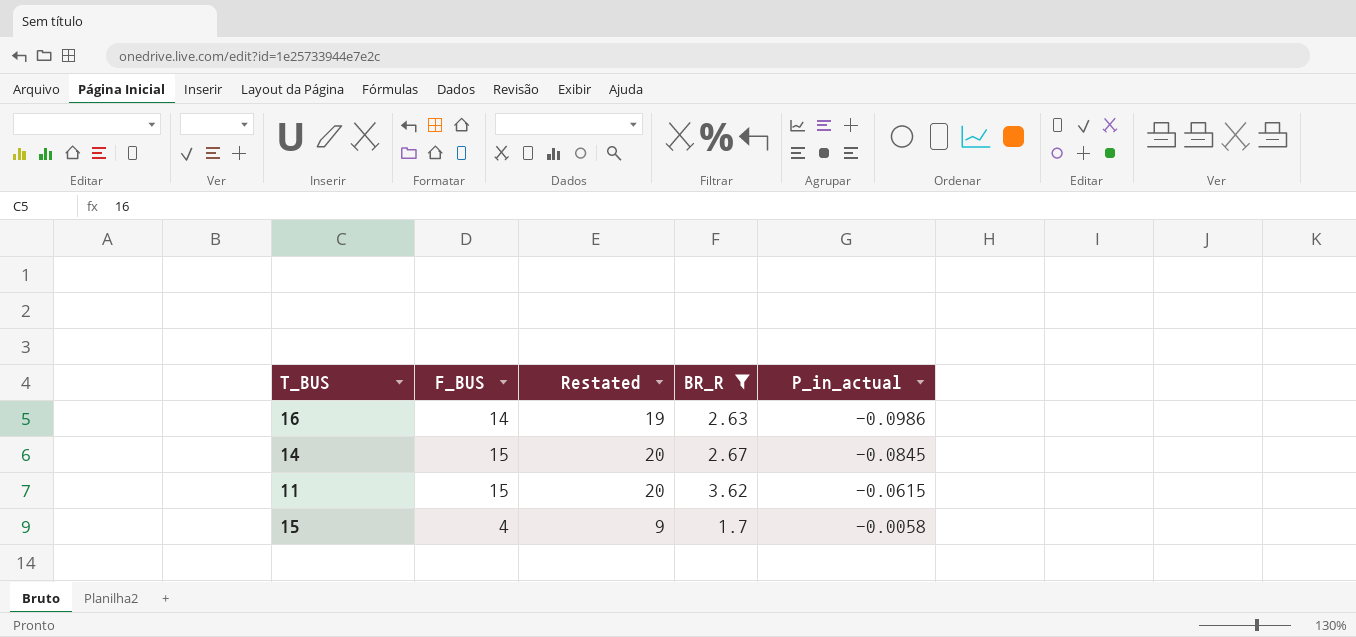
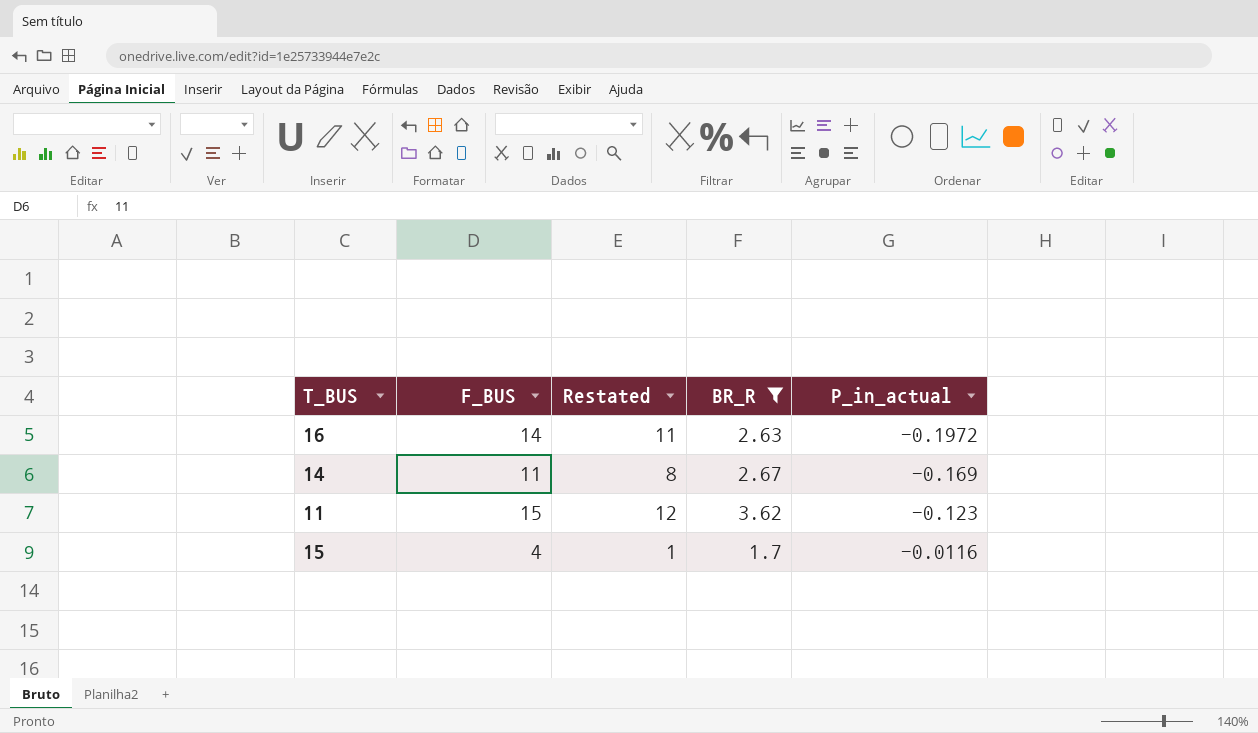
column Restated | formula: [F_BUS] + 5 -> [F_BUS] - 3
16 | P_in_actual: -0.0986 -> -0.1972
14 | F_BUS: 15 -> 11
14 | P_in_actual: -0.0845 -> -0.169
11 | P_in_actual: -0.0615 -> -0.123
15 | P_in_actual: -0.0058 -> -0.0116

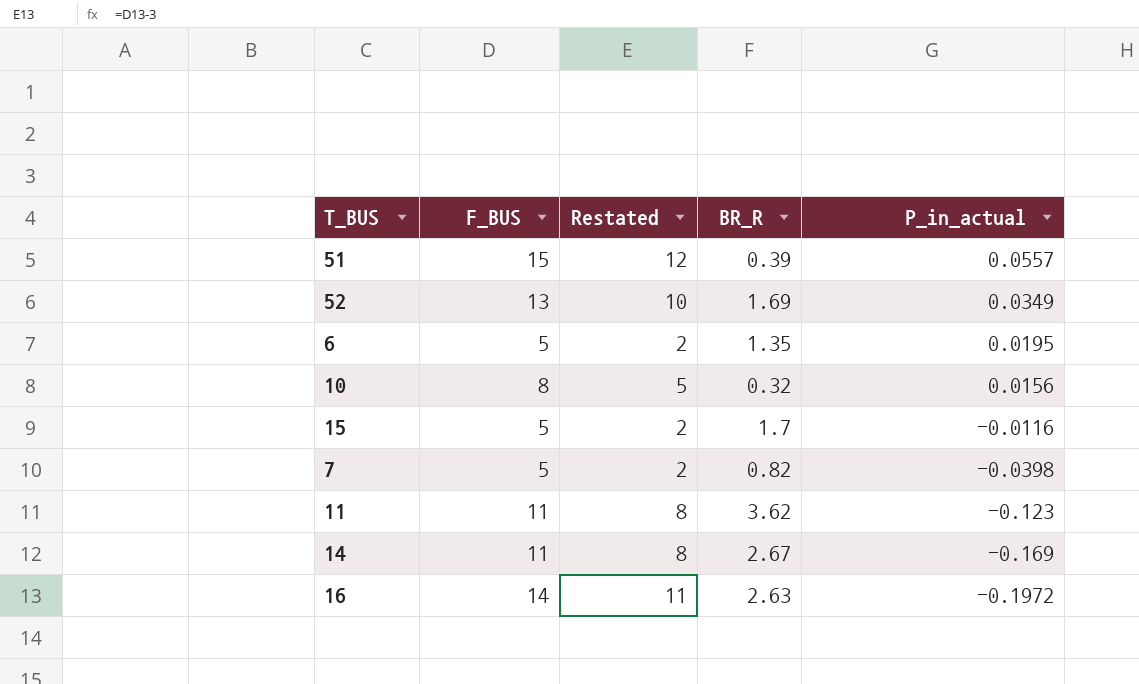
filter: BR_R >= 1.7 -> none
row order: P_in_actual ascending -> P_in_actual descending
15 | F_BUS: 4 -> 5
15 | Restated: 1 -> 2
11 | F_BUS: 15 -> 11
11 | Restated: 12 -> 8

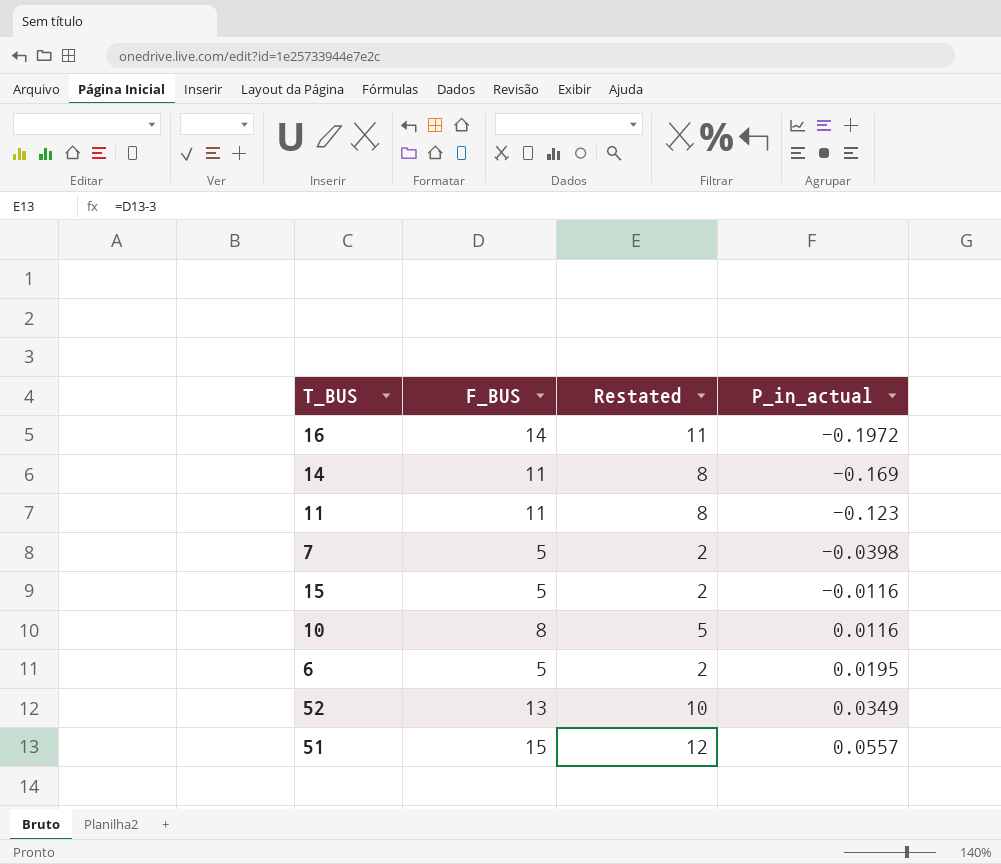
row order: P_in_actual descending -> P_in_actual ascending
column BR_R | position: 4 -> none
10 | P_in_actual: 0.0156 -> 0.0116

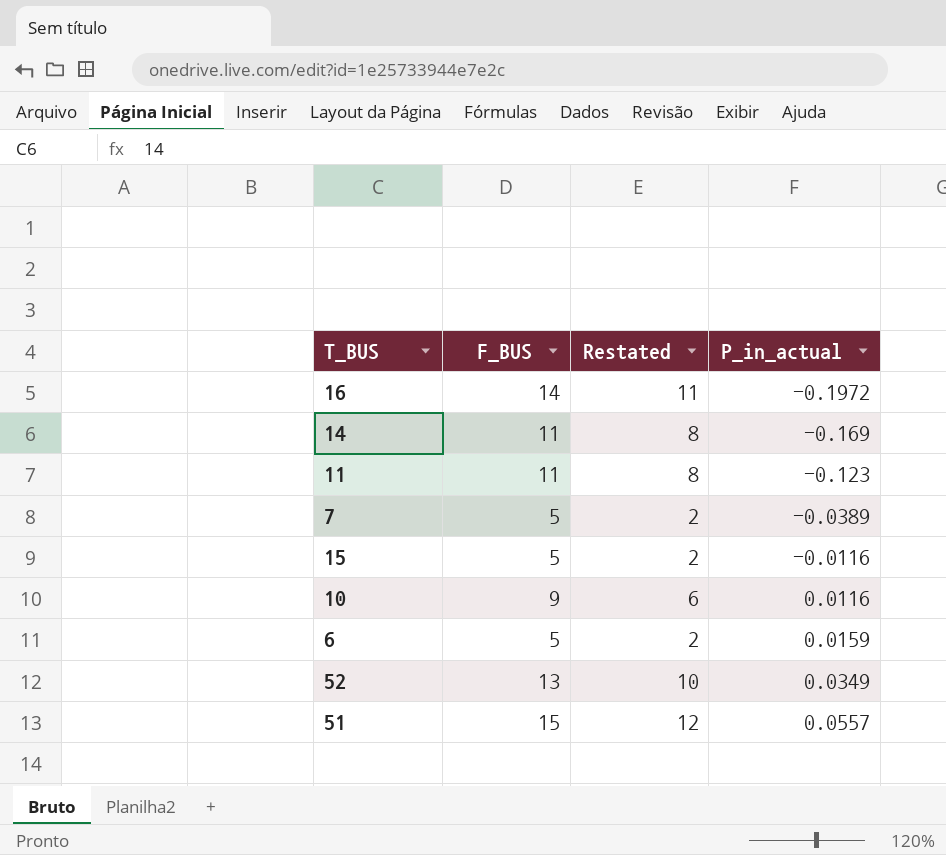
7 | P_in_actual: -0.0398 -> -0.0389
10 | F_BUS: 8 -> 9
10 | Restated: 5 -> 6
6 | P_in_actual: 0.0195 -> 0.0159

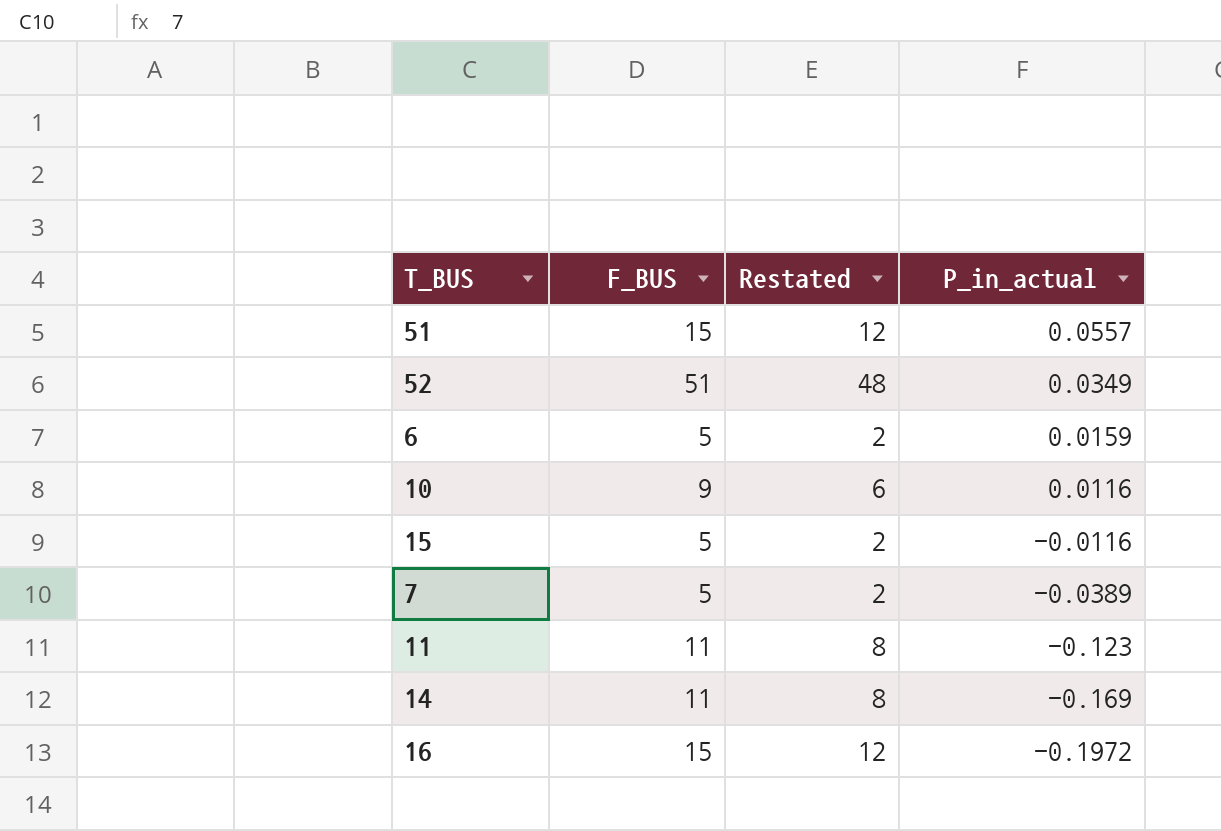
row order: P_in_actual ascending -> P_in_actual descending
52 | F_BUS: 13 -> 51
52 | Restated: 10 -> 48
16 | F_BUS: 14 -> 15
16 | Restated: 11 -> 12

